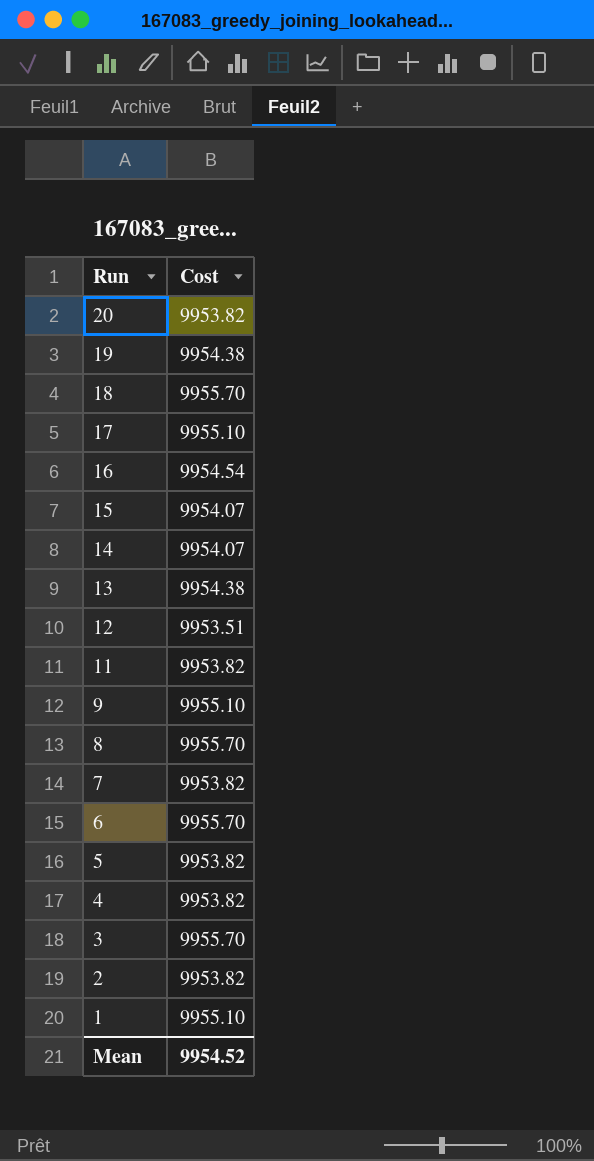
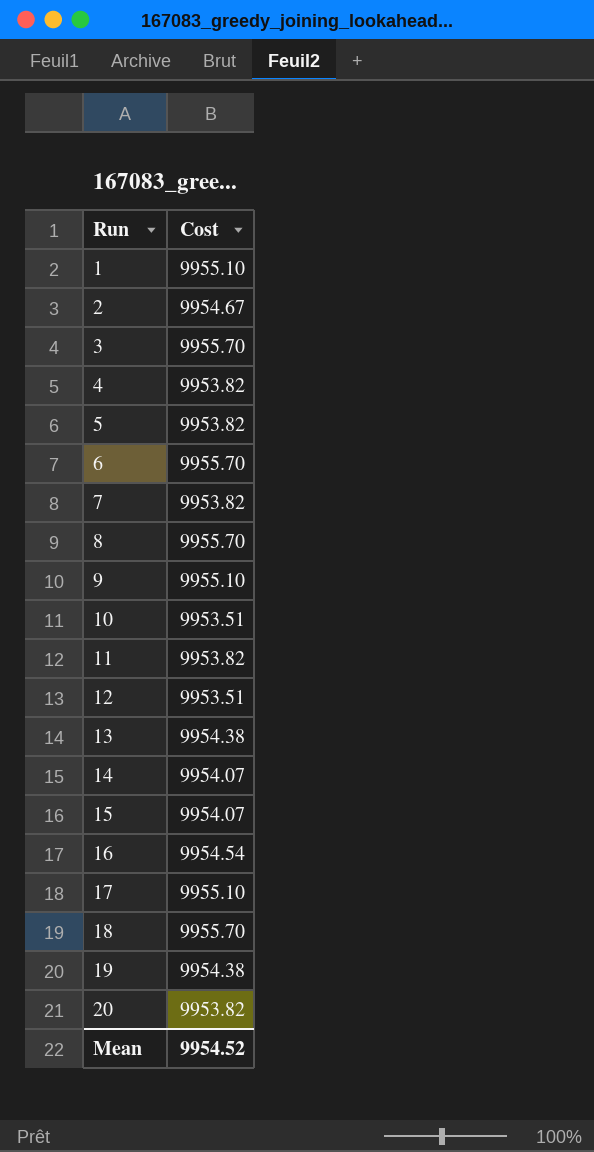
row order: Run descending -> Run ascending
2 | Cost: 9953.82 -> 9954.67
row 10: none -> 9953.51

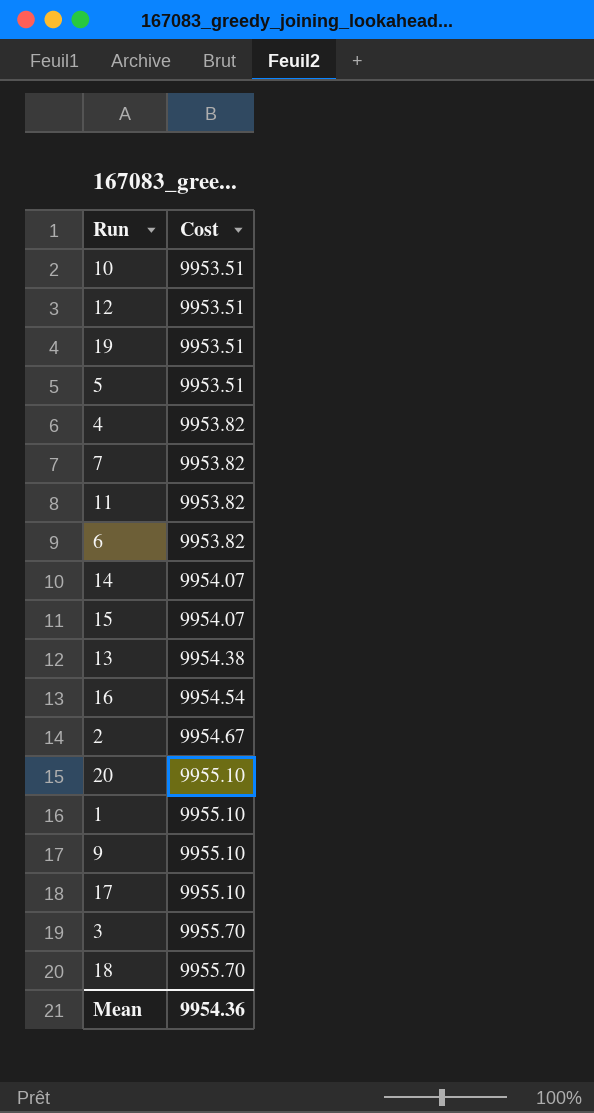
row order: Run ascending -> Cost ascending
row 8: 9955.70 -> none
19 | Cost: 9954.38 -> 9953.51
5 | Cost: 9953.82 -> 9953.51
6 | Cost: 9955.70 -> 9953.82
20 | Cost: 9953.82 -> 9955.10
Mean | Cost: 9954.52 -> 9954.36

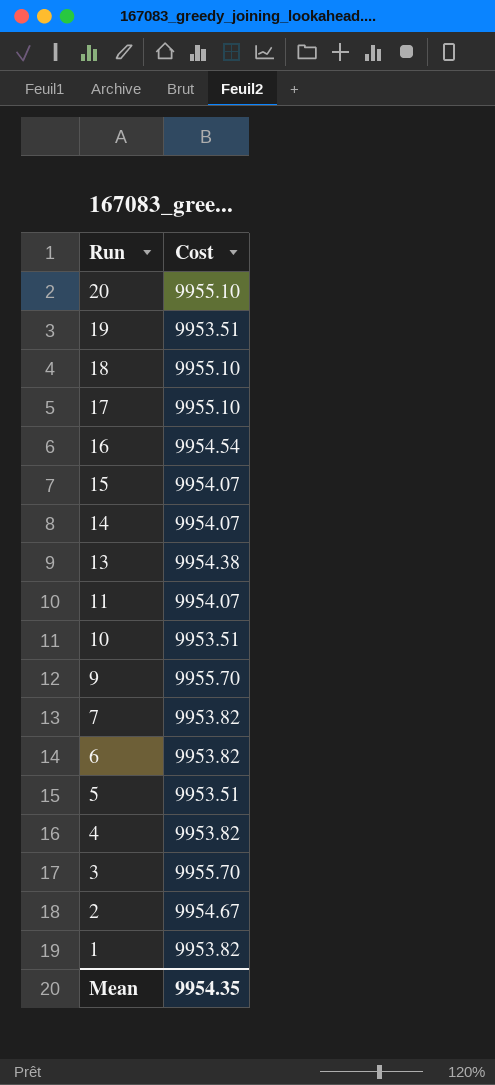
row order: Cost ascending -> Run descending
row 12: 9953.51 -> none
18 | Cost: 9955.70 -> 9955.10
11 | Cost: 9953.82 -> 9954.07
9 | Cost: 9955.10 -> 9955.70
1 | Cost: 9955.10 -> 9953.82
Mean | Cost: 9954.36 -> 9954.35

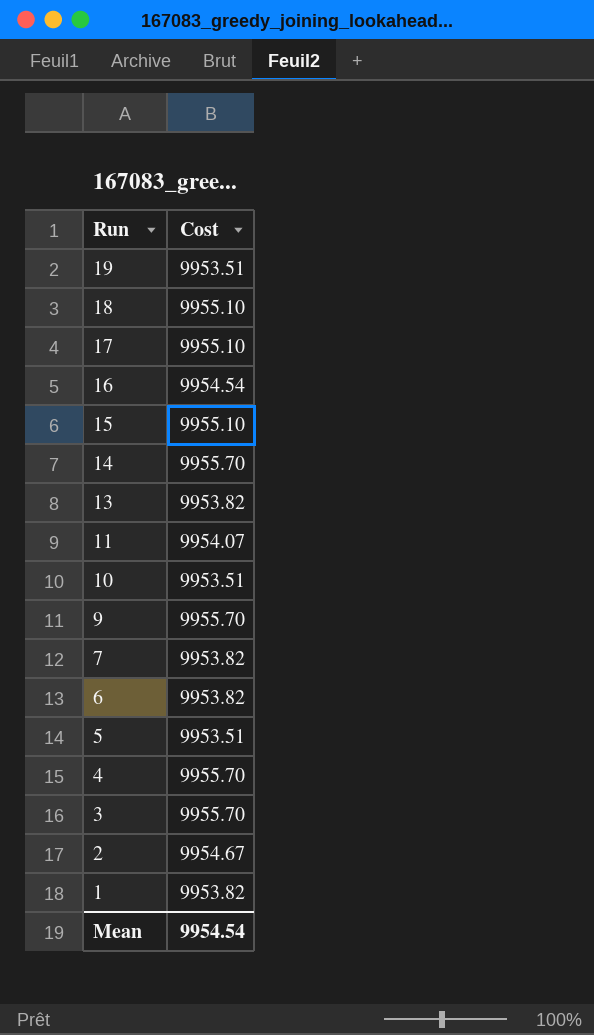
row 20: 9955.10 -> none
15 | Cost: 9954.07 -> 9955.10
14 | Cost: 9954.07 -> 9955.70
13 | Cost: 9954.38 -> 9953.82
4 | Cost: 9953.82 -> 9955.70
Mean | Cost: 9954.35 -> 9954.54

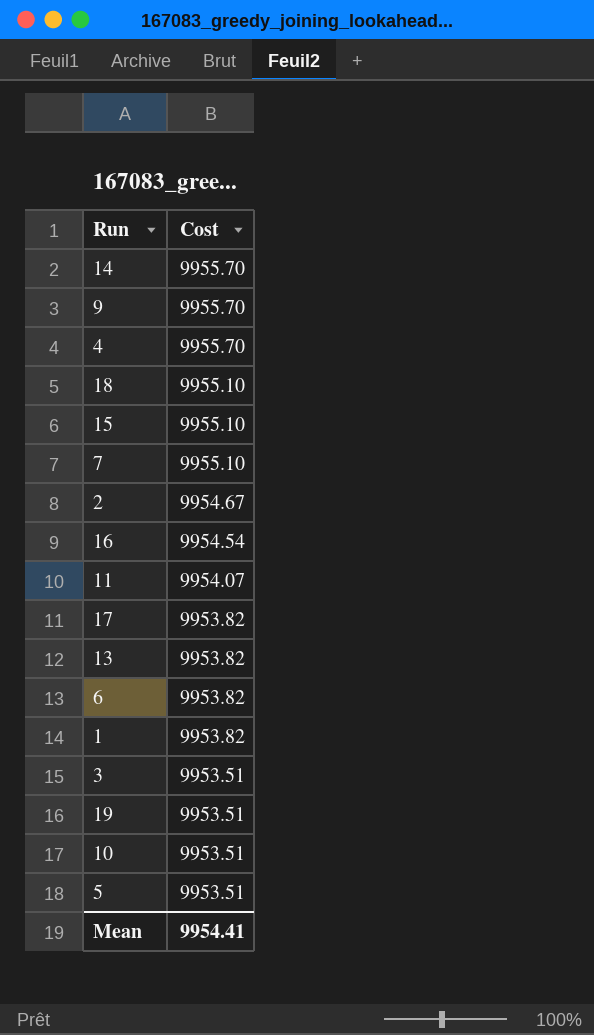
row order: Run descending -> Cost descending
7 | Cost: 9953.82 -> 9955.10
17 | Cost: 9955.10 -> 9953.82
3 | Cost: 9955.70 -> 9953.51
Mean | Cost: 9954.54 -> 9954.41

